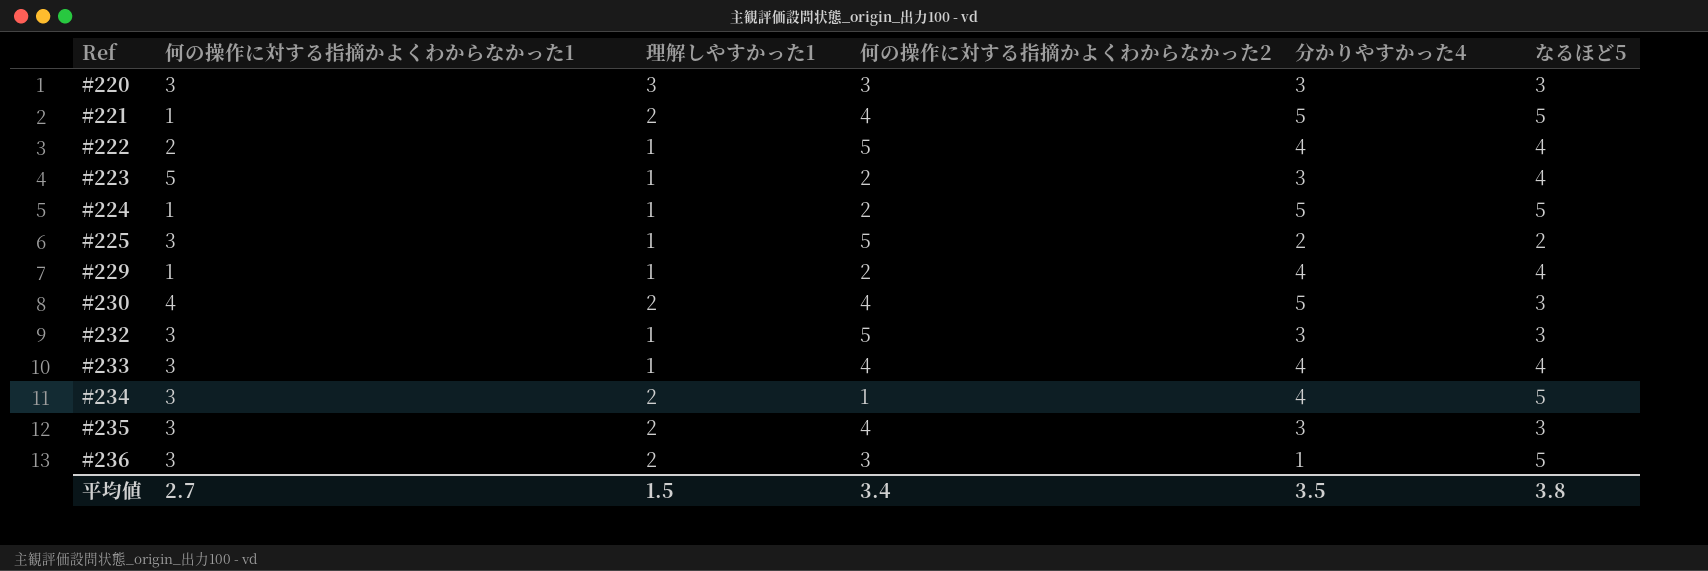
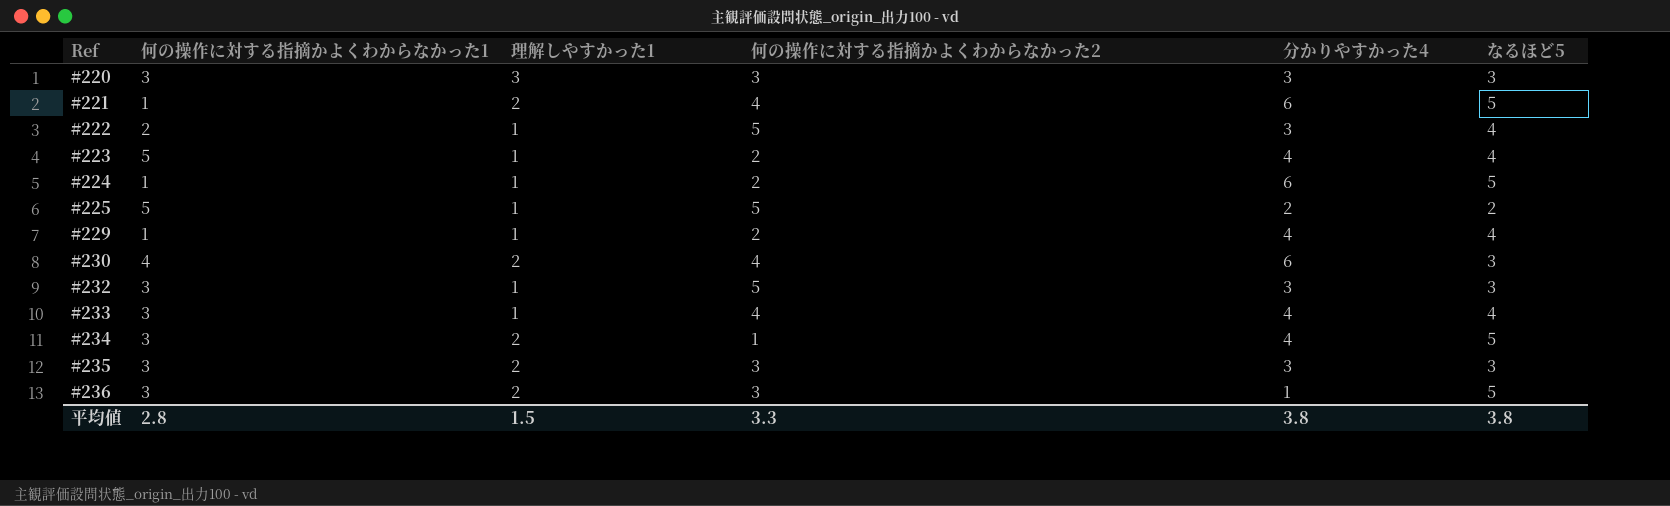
#221 | 分かりやすかった4: 5 -> 6
#222 | 分かりやすかった4: 4 -> 3
#223 | 分かりやすかった4: 3 -> 4
#224 | 分かりやすかった4: 5 -> 6
#225 | 何の操作に対する指摘かよくわからなかった1: 3 -> 5
#230 | 分かりやすかった4: 5 -> 6
#235 | 何の操作に対する指摘かよくわからなかった2: 4 -> 3
平均値 | 何の操作に対する指摘かよくわからなかった1: 2.7 -> 2.8
平均値 | 何の操作に対する指摘かよくわからなかった2: 3.4 -> 3.3
平均値 | 分かりやすかった4: 3.5 -> 3.8

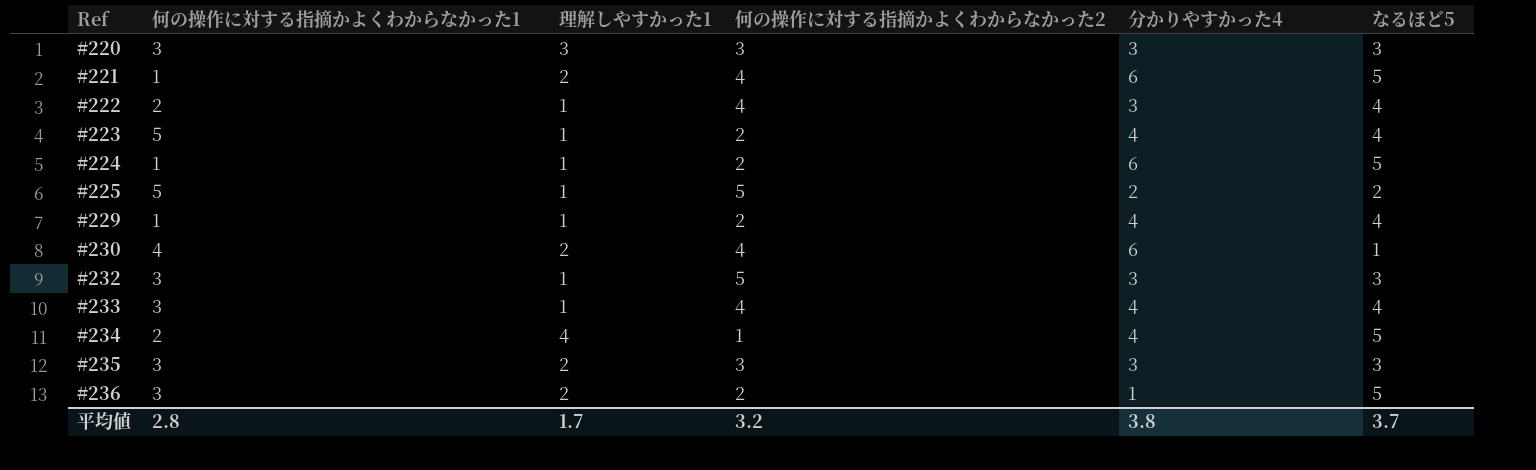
#222 | 何の操作に対する指摘かよくわからなかった2: 5 -> 4
#230 | なるほど5: 3 -> 1
#234 | 何の操作に対する指摘かよくわからなかった1: 3 -> 2
#234 | 理解しやすかった1: 2 -> 4
#236 | 何の操作に対する指摘かよくわからなかった2: 3 -> 2
平均値 | 理解しやすかった1: 1.5 -> 1.7
平均値 | 何の操作に対する指摘かよくわからなかった2: 3.3 -> 3.2
平均値 | なるほど5: 3.8 -> 3.7

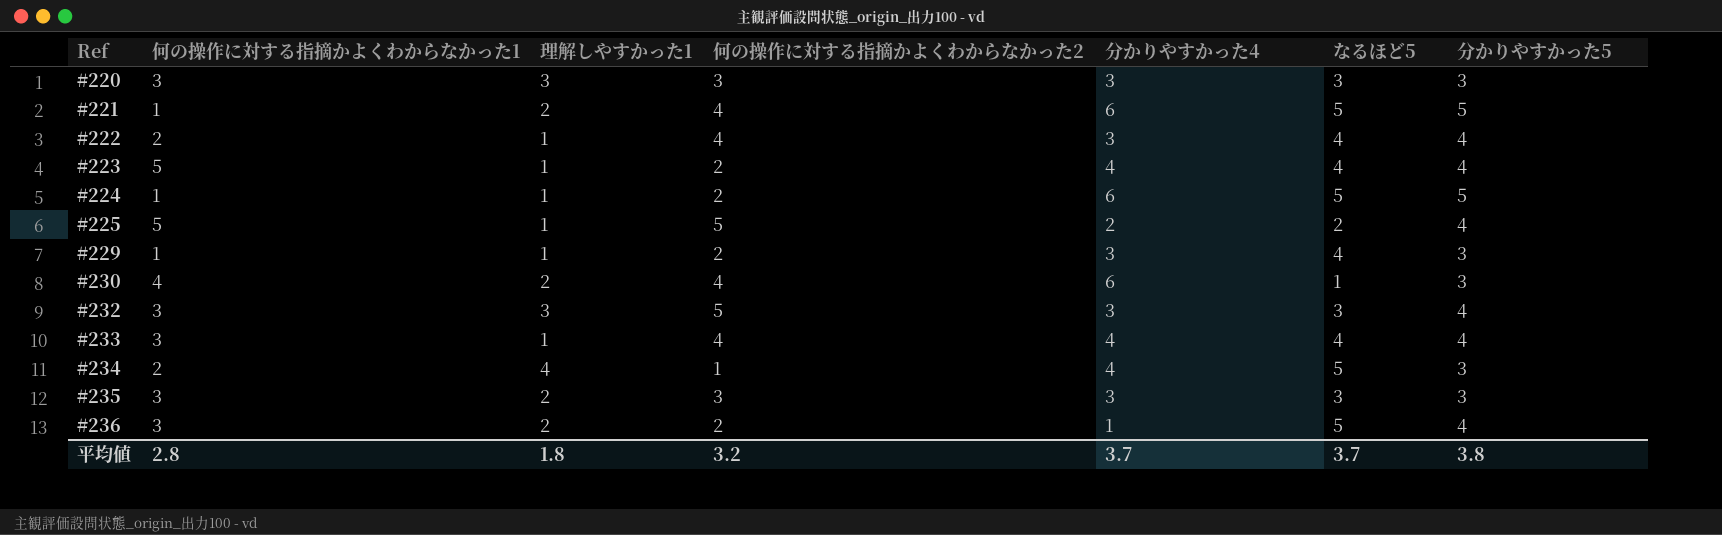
column 分かりやすかった5 | position: none -> 7
#229 | 分かりやすかった4: 4 -> 3
#232 | 理解しやすかった1: 1 -> 3
平均値 | 理解しやすかった1: 1.7 -> 1.8
平均値 | 分かりやすかった4: 3.8 -> 3.7

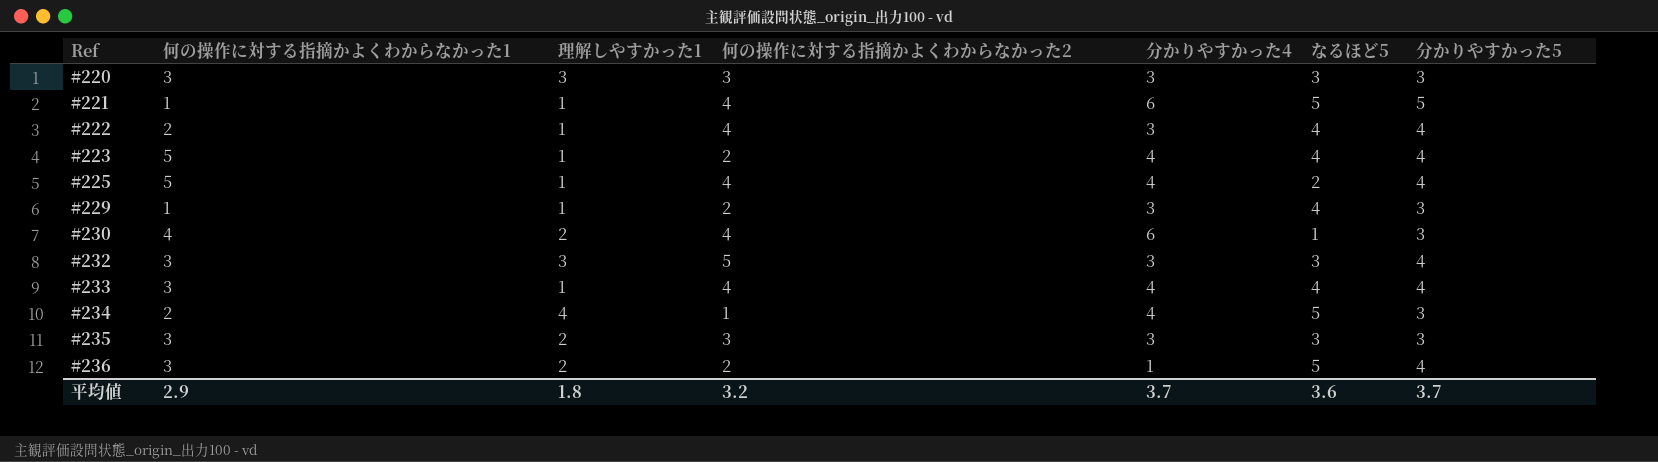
row #224: 1 | 1 | 2 | 6 | 5 | 5 -> none
#221 | 理解しやすかった1: 2 -> 1
#225 | 何の操作に対する指摘かよくわからなかった2: 5 -> 4
#225 | 分かりやすかった4: 2 -> 4
平均値 | 何の操作に対する指摘かよくわからなかった1: 2.8 -> 2.9
平均値 | なるほど5: 3.7 -> 3.6
平均値 | 分かりやすかった5: 3.8 -> 3.7

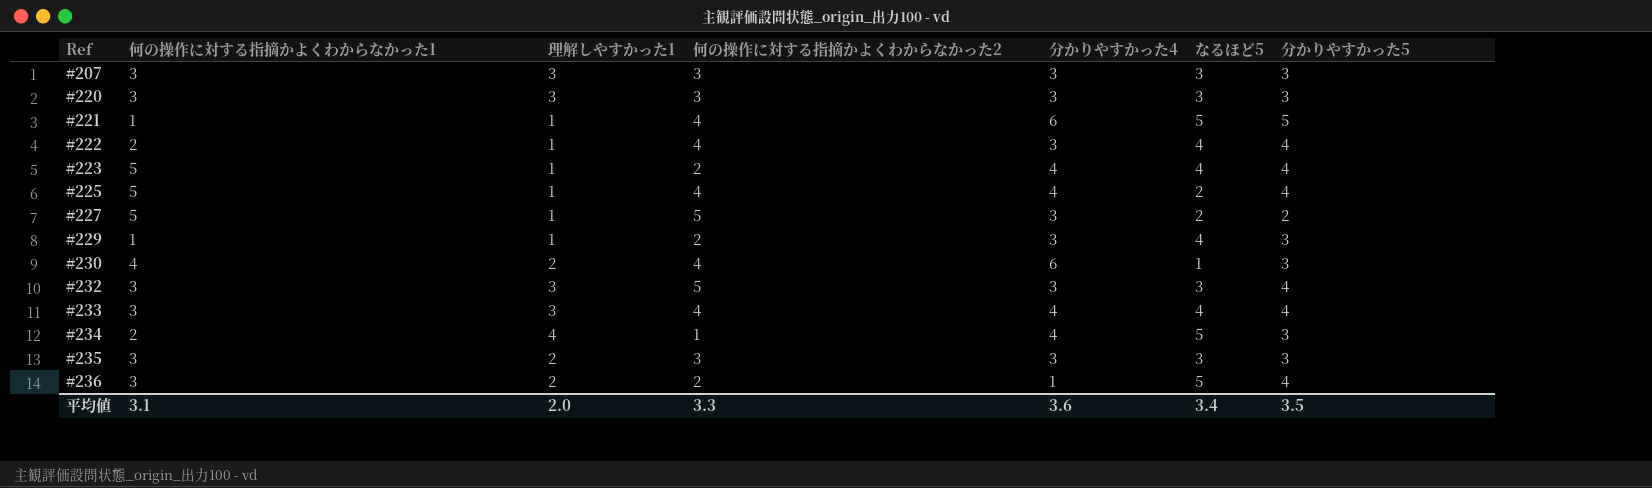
row #207: none -> 3 | 3 | 3 | 3 | 3 | 3
row #227: none -> 5 | 1 | 5 | 3 | 2 | 2
#233 | 理解しやすかった1: 1 -> 3
平均値 | 何の操作に対する指摘かよくわからなかった1: 2.9 -> 3.1
平均値 | 理解しやすかった1: 1.8 -> 2.0
平均値 | 何の操作に対する指摘かよくわからなかった2: 3.2 -> 3.3
平均値 | 分かりやすかった4: 3.7 -> 3.6
平均値 | なるほど5: 3.6 -> 3.4
平均値 | 分かりやすかった5: 3.7 -> 3.5

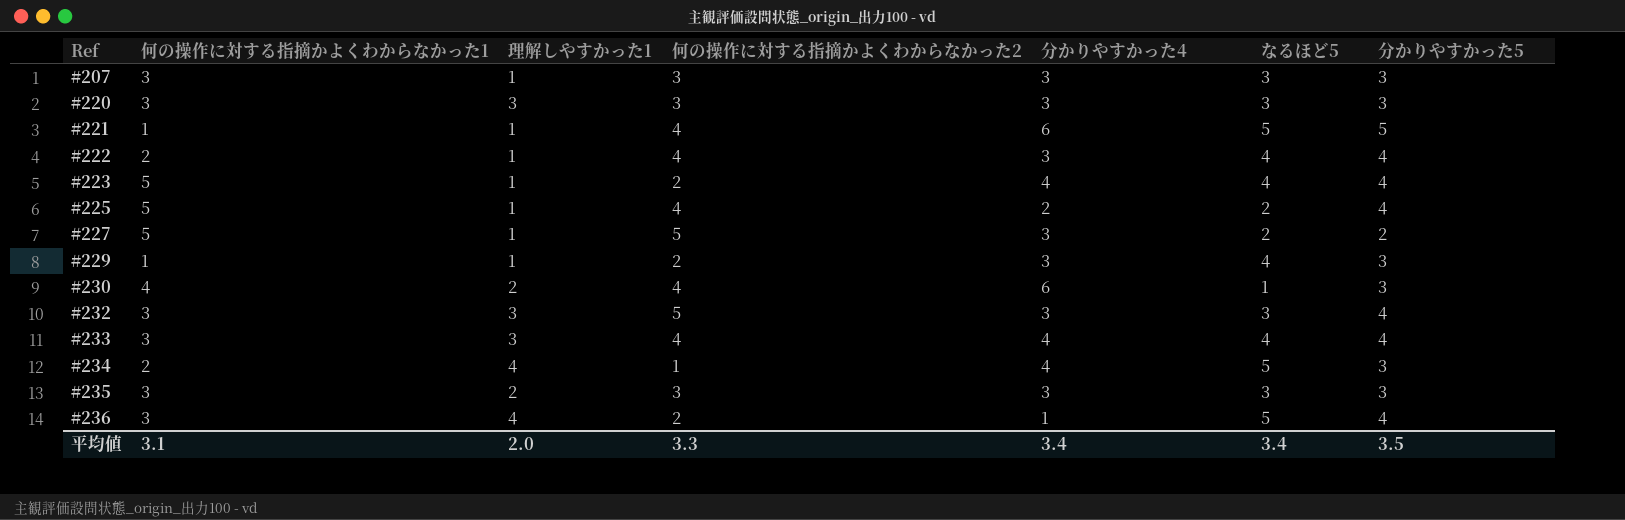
#207 | 理解しやすかった1: 3 -> 1
#225 | 分かりやすかった4: 4 -> 2
#236 | 理解しやすかった1: 2 -> 4
平均値 | 分かりやすかった4: 3.6 -> 3.4

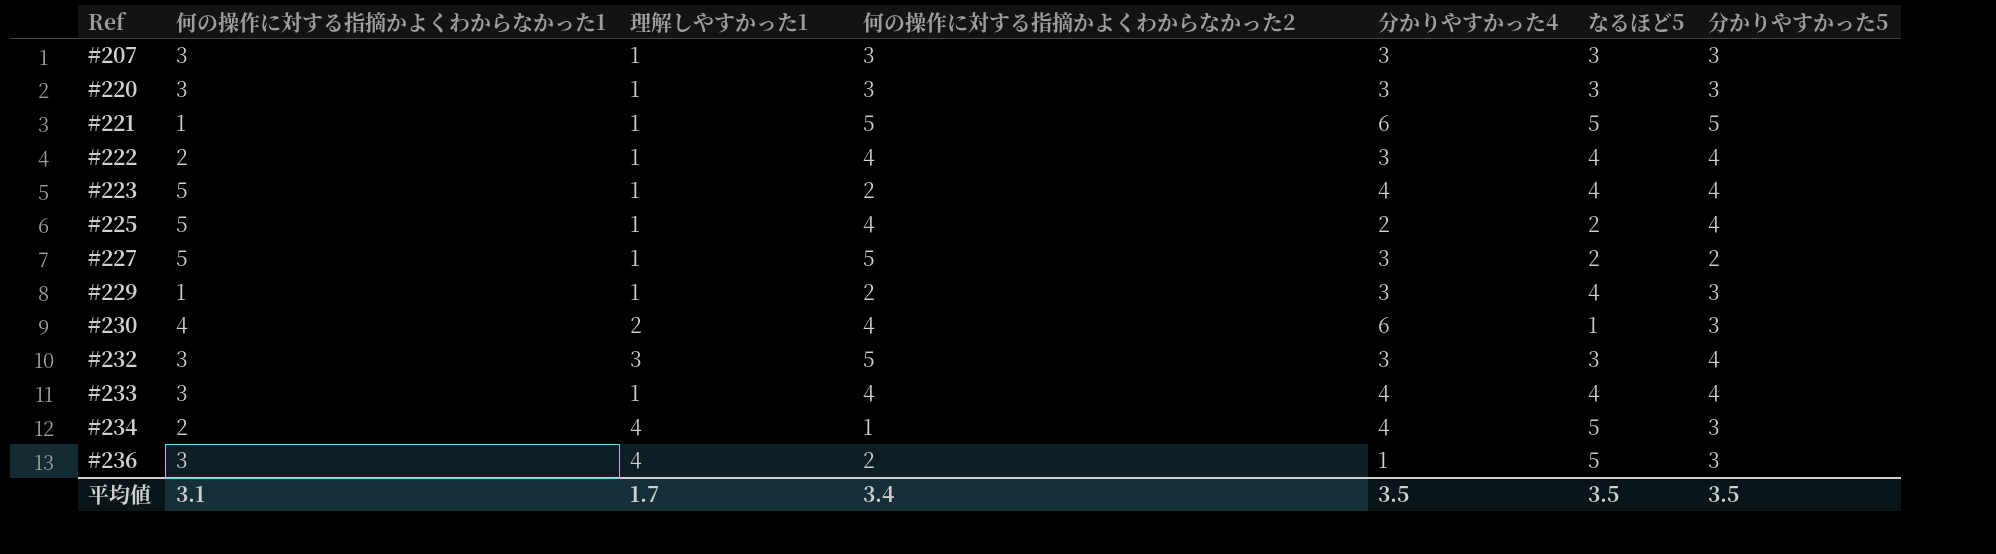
row #235: 3 | 2 | 3 | 3 | 3 | 3 -> none
#220 | 理解しやすかった1: 3 -> 1
#221 | 何の操作に対する指摘かよくわからなかった2: 4 -> 5
#233 | 理解しやすかった1: 3 -> 1
#236 | 分かりやすかった5: 4 -> 3
平均値 | 理解しやすかった1: 2.0 -> 1.7
平均値 | 何の操作に対する指摘かよくわからなかった2: 3.3 -> 3.4
平均値 | 分かりやすかった4: 3.4 -> 3.5
平均値 | なるほど5: 3.4 -> 3.5

